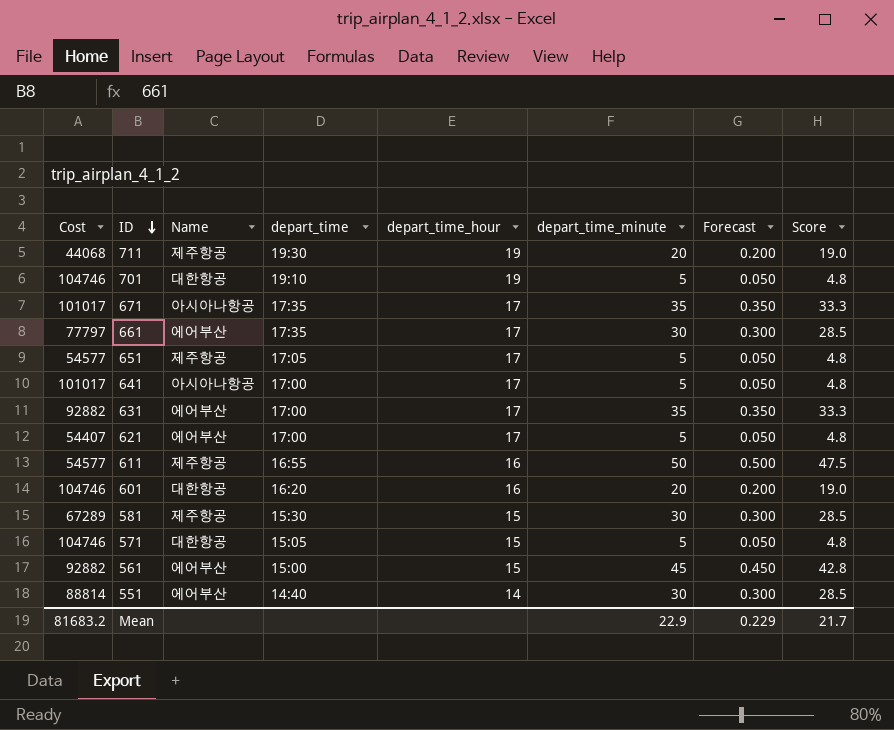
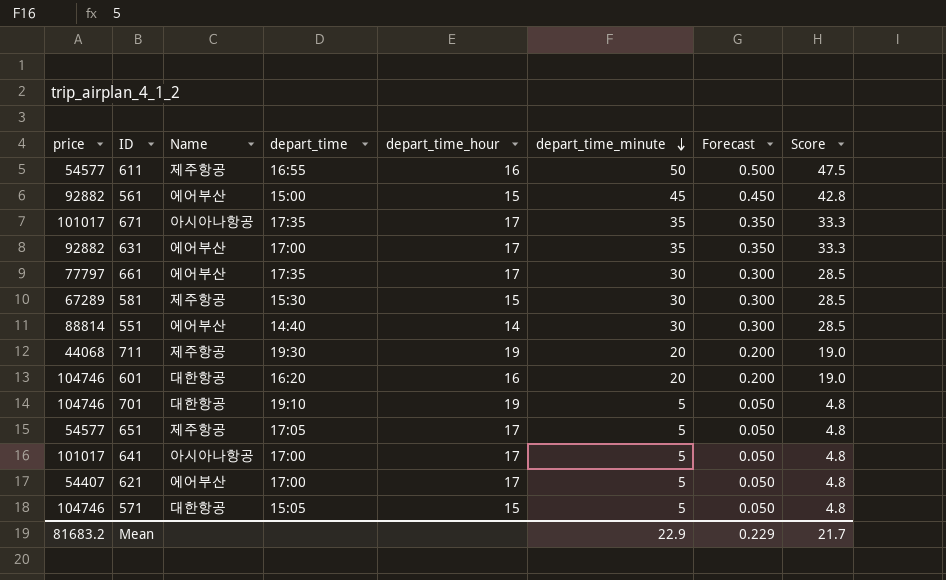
row order: ID descending -> depart_time_minute descending
column name: Cost -> price

